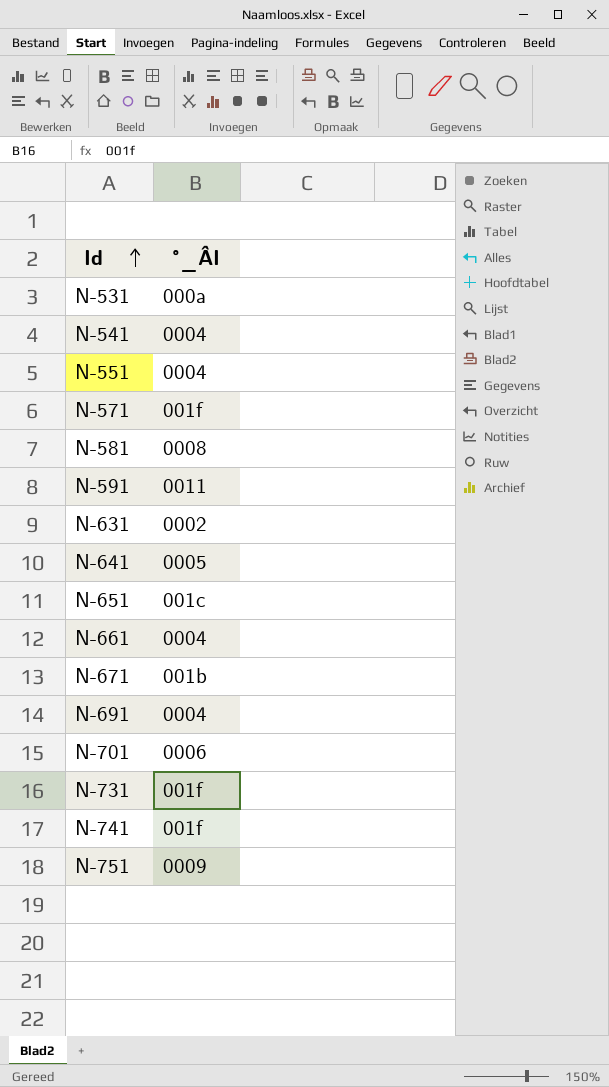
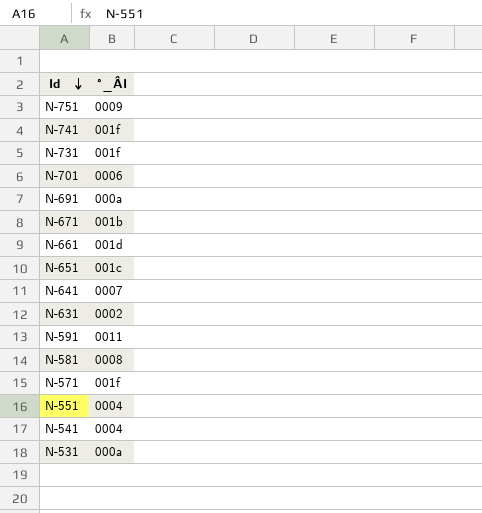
row order: Id ascending -> Id descending
N-691 | °_ÂI: 0004 -> 000a
N-661 | °_ÂI: 0004 -> 001d
N-641 | °_ÂI: 0005 -> 0007

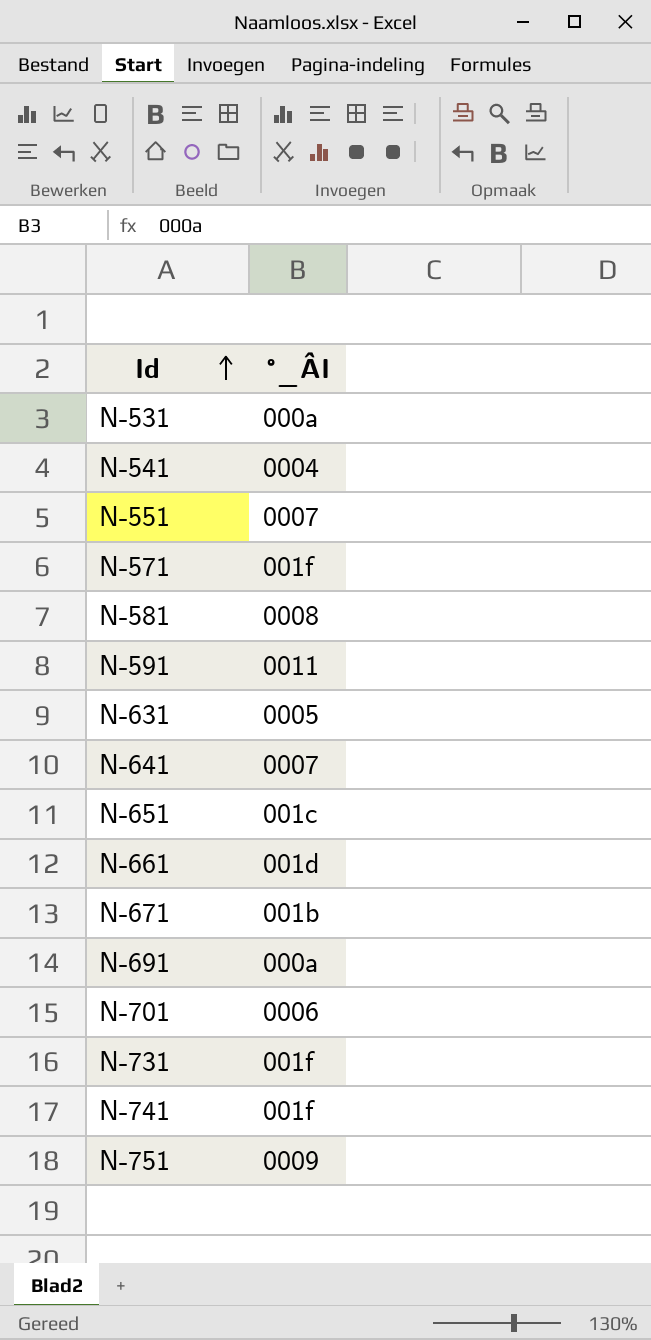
row order: Id descending -> Id ascending
N-551 | °_ÂI: 0004 -> 0007
N-631 | °_ÂI: 0002 -> 0005

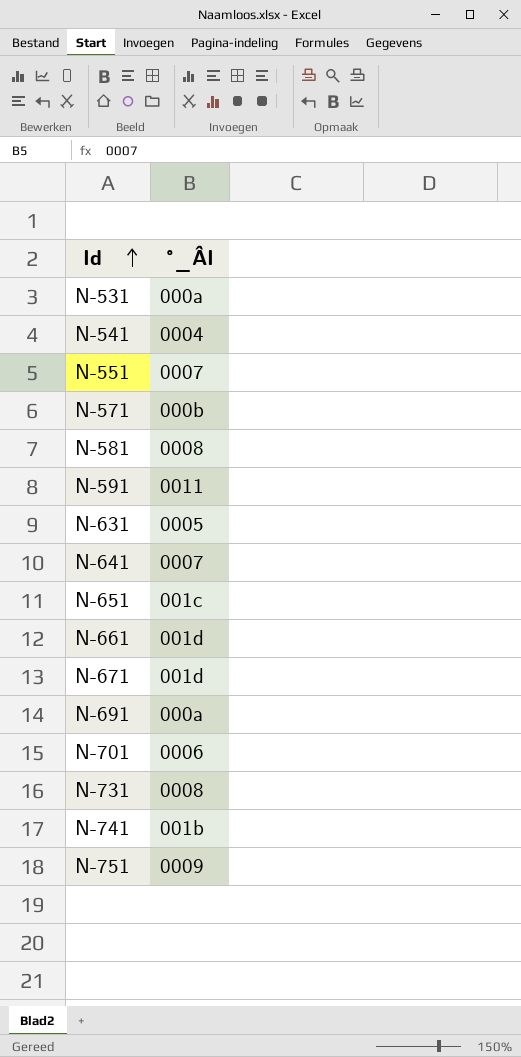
N-571 | °_ÂI: 001f -> 000b
N-671 | °_ÂI: 001b -> 001d
N-731 | °_ÂI: 001f -> 0008
N-741 | °_ÂI: 001f -> 001b

